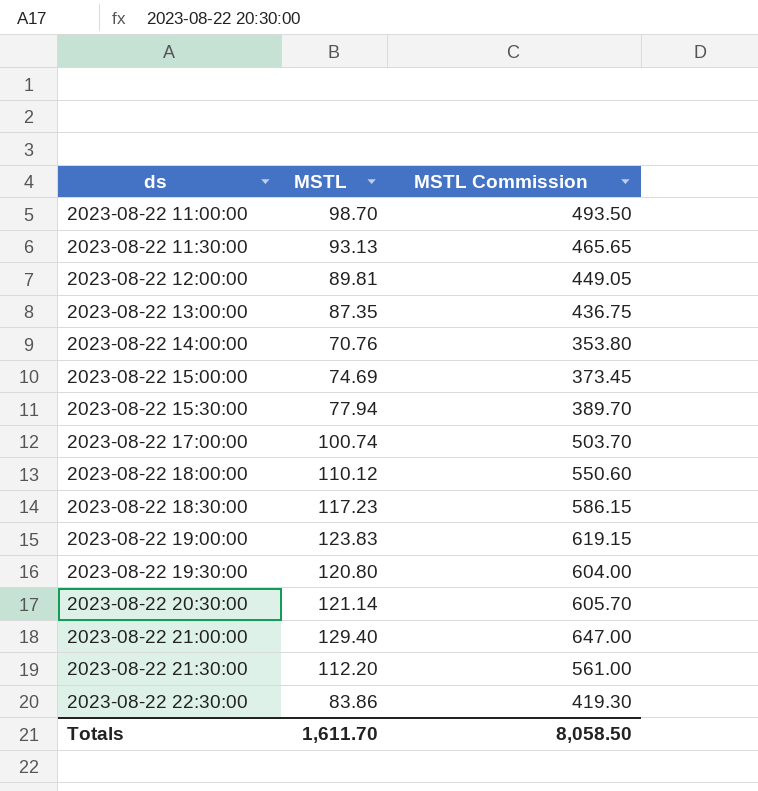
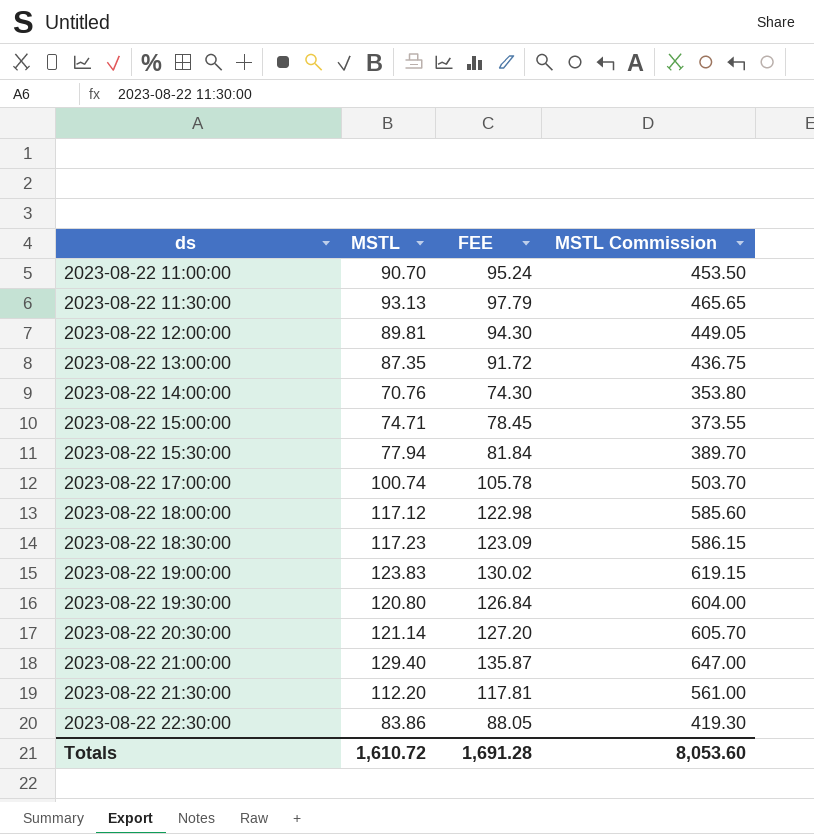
column FEE | formula: none -> [MSTL] * 1.05
2023-08-22 11:00:00 | MSTL: 98.70 -> 90.70
2023-08-22 11:00:00 | MSTL Commission: 493.50 -> 453.50
2023-08-22 15:00:00 | MSTL: 74.69 -> 74.71
2023-08-22 15:00:00 | MSTL Commission: 373.45 -> 373.55
2023-08-22 18:00:00 | MSTL: 110.12 -> 117.12
2023-08-22 18:00:00 | MSTL Commission: 550.60 -> 585.60
Totals | MSTL: 1,611.70 -> 1,610.72
Totals | MSTL Commission: 8,058.50 -> 8,053.60

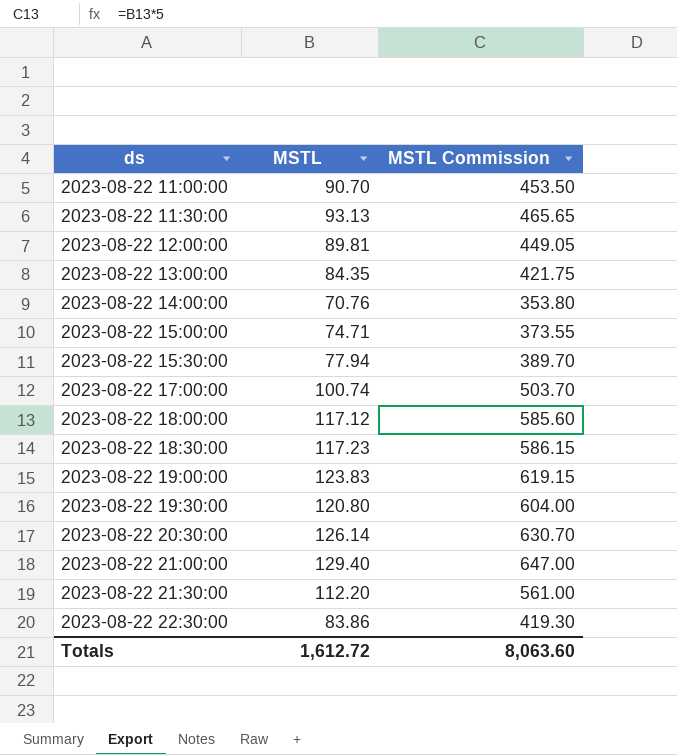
column FEE | formula: [MSTL] * 1.05 -> none
2023-08-22 13:00:00 | MSTL: 87.35 -> 84.35
2023-08-22 13:00:00 | MSTL Commission: 436.75 -> 421.75
2023-08-22 20:30:00 | MSTL: 121.14 -> 126.14
2023-08-22 20:30:00 | MSTL Commission: 605.70 -> 630.70
Totals | MSTL: 1,610.72 -> 1,612.72
Totals | MSTL Commission: 8,053.60 -> 8,063.60

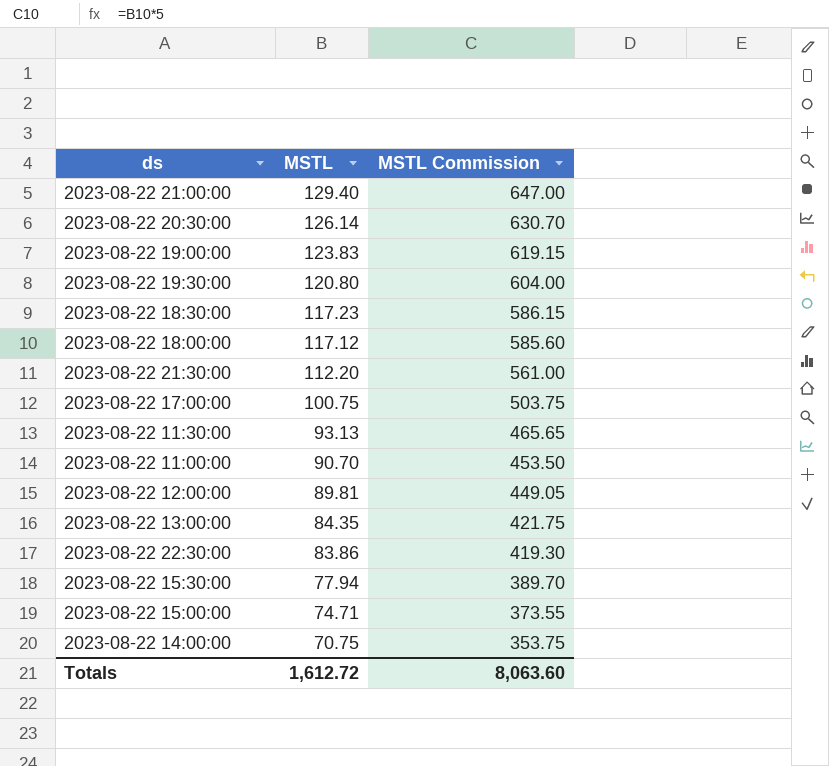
row order: ds ascending -> MSTL descending
2023-08-22 17:00:00 | MSTL: 100.74 -> 100.75
2023-08-22 17:00:00 | MSTL Commission: 503.70 -> 503.75
2023-08-22 14:00:00 | MSTL: 70.76 -> 70.75
2023-08-22 14:00:00 | MSTL Commission: 353.80 -> 353.75

